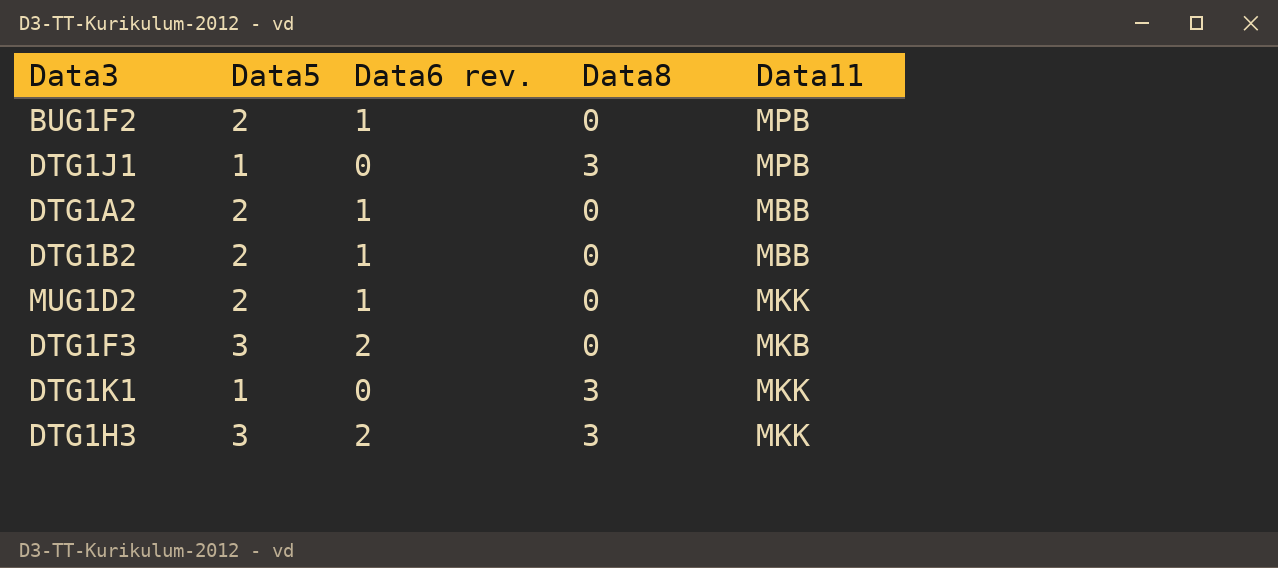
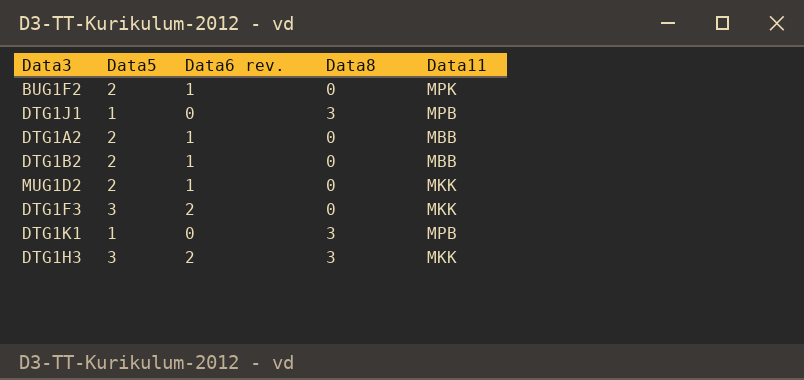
BUG1F2 | Data11: MPB -> MPK
DTG1F3 | Data11: MKB -> MKK
DTG1K1 | Data11: MKK -> MPB

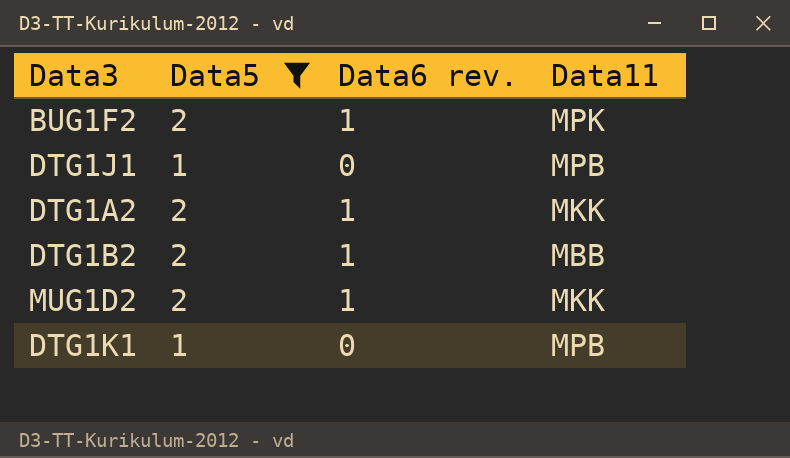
filter: none -> Data5 != 3
column Data8 | position: 4 -> none
DTG1A2 | Data11: MBB -> MKK

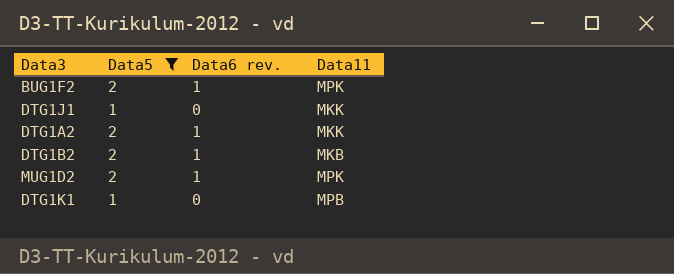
DTG1J1 | Data11: MPB -> MKK
DTG1B2 | Data11: MBB -> MKB
MUG1D2 | Data11: MKK -> MPK

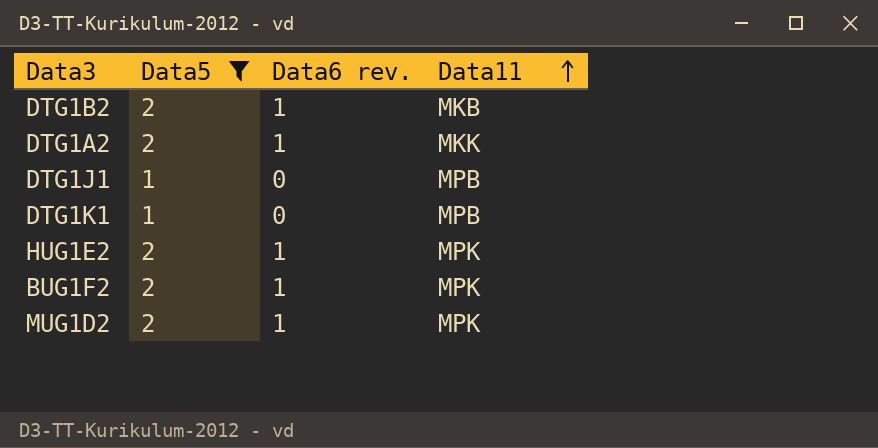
row order: none -> Data11 ascending
DTG1J1 | Data11: MKK -> MPB
row HUG1E2: none -> 2 | 1 | MPK

